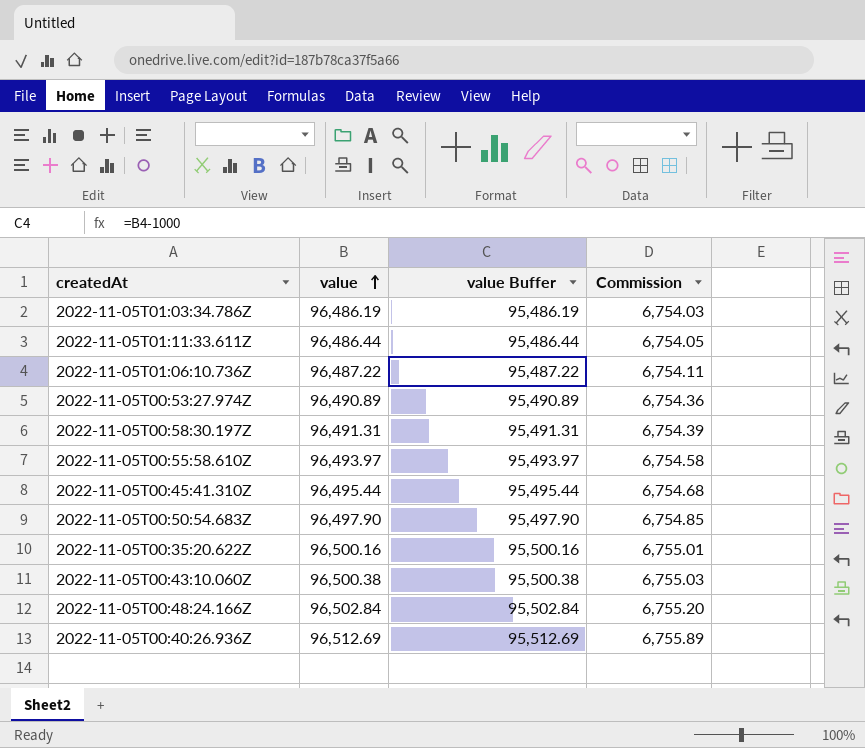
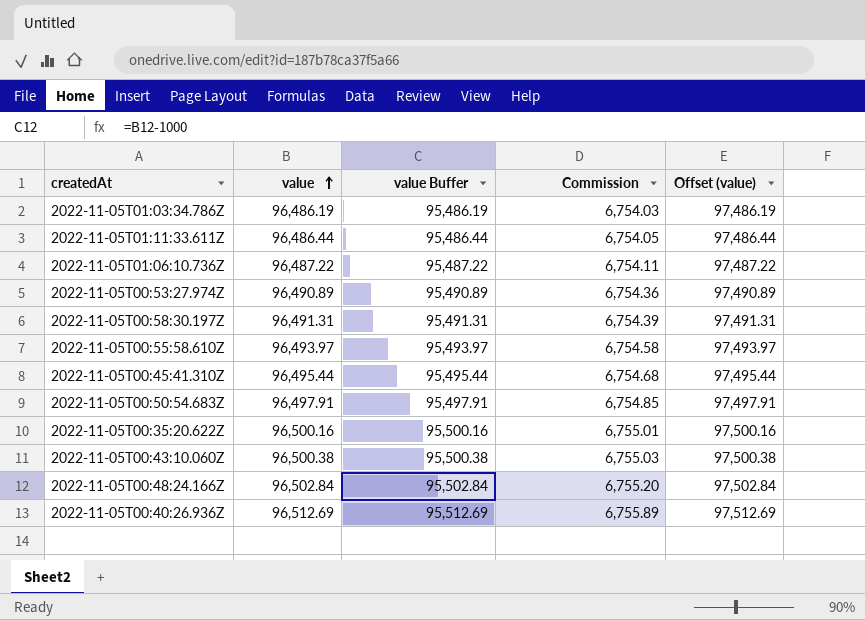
column Offset (value) | formula: none -> [value] + 1000
2022-11-05T00:50:54.683Z | value: 96,497.90 -> 96,497.91
2022-11-05T00:50:54.683Z | value Buffer: 95,497.90 -> 95,497.91

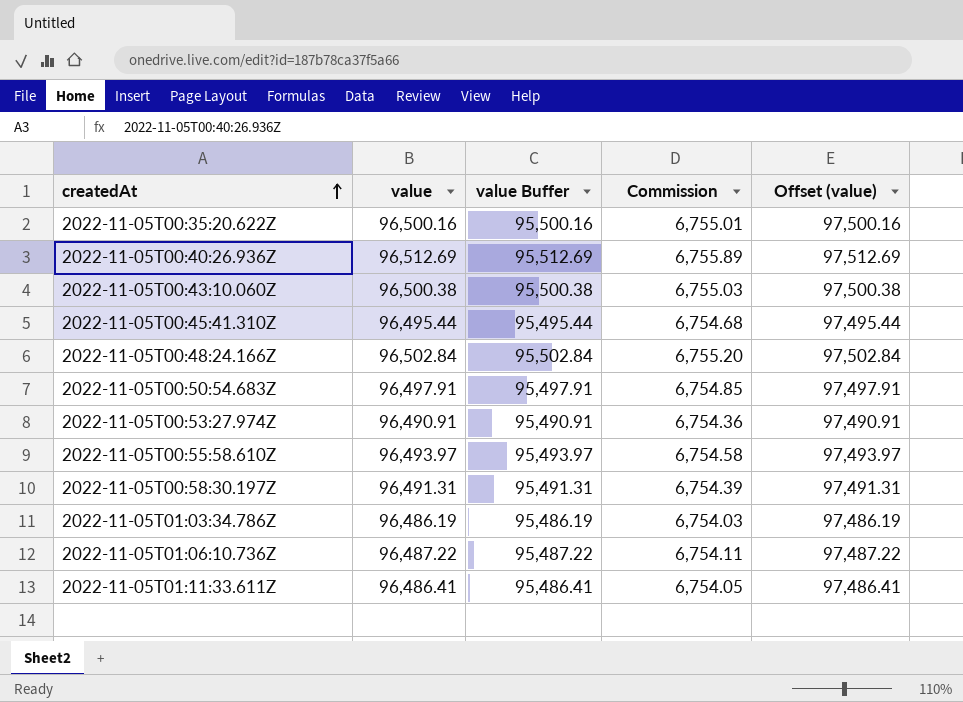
row order: value ascending -> createdAt ascending
2022-11-05T00:53:27.974Z | value: 96,490.89 -> 96,490.91
2022-11-05T00:53:27.974Z | value Buffer: 95,490.89 -> 95,490.91
2022-11-05T00:53:27.974Z | Offset (value): 97,490.89 -> 97,490.91
2022-11-05T01:11:33.611Z | value: 96,486.44 -> 96,486.41
2022-11-05T01:11:33.611Z | value Buffer: 95,486.44 -> 95,486.41
2022-11-05T01:11:33.611Z | Offset (value): 97,486.44 -> 97,486.41

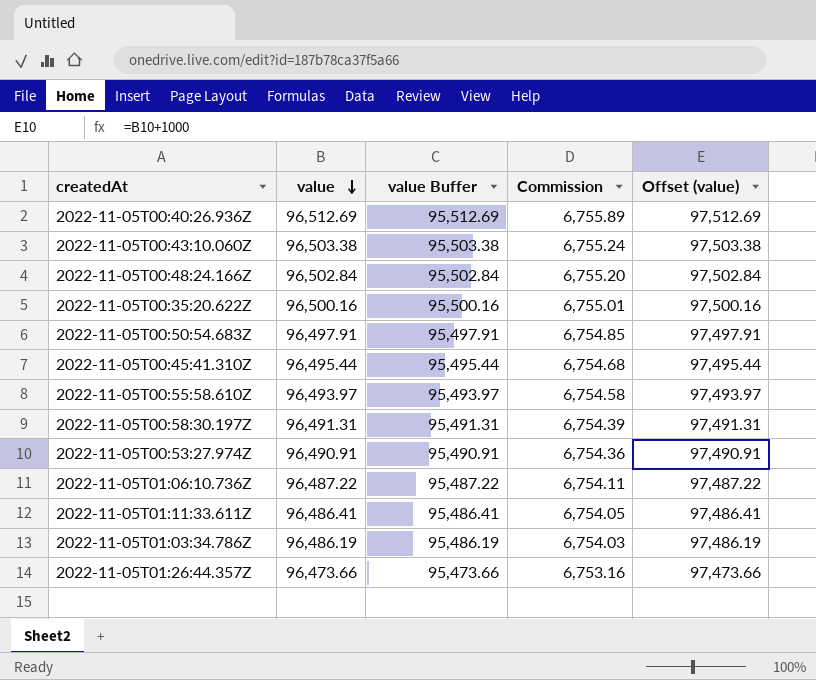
row order: createdAt ascending -> value descending
2022-11-05T00:43:10.060Z | value: 96,500.38 -> 96,503.38
2022-11-05T00:43:10.060Z | value Buffer: 95,500.38 -> 95,503.38
2022-11-05T00:43:10.060Z | Commission: 6,755.03 -> 6,755.24
2022-11-05T00:43:10.060Z | Offset (value): 97,500.38 -> 97,503.38
row 2022-11-05T01:26:44.357Z: none -> 96,473.66 | 95,473.66 | 6,753.16 | 97,473.66

